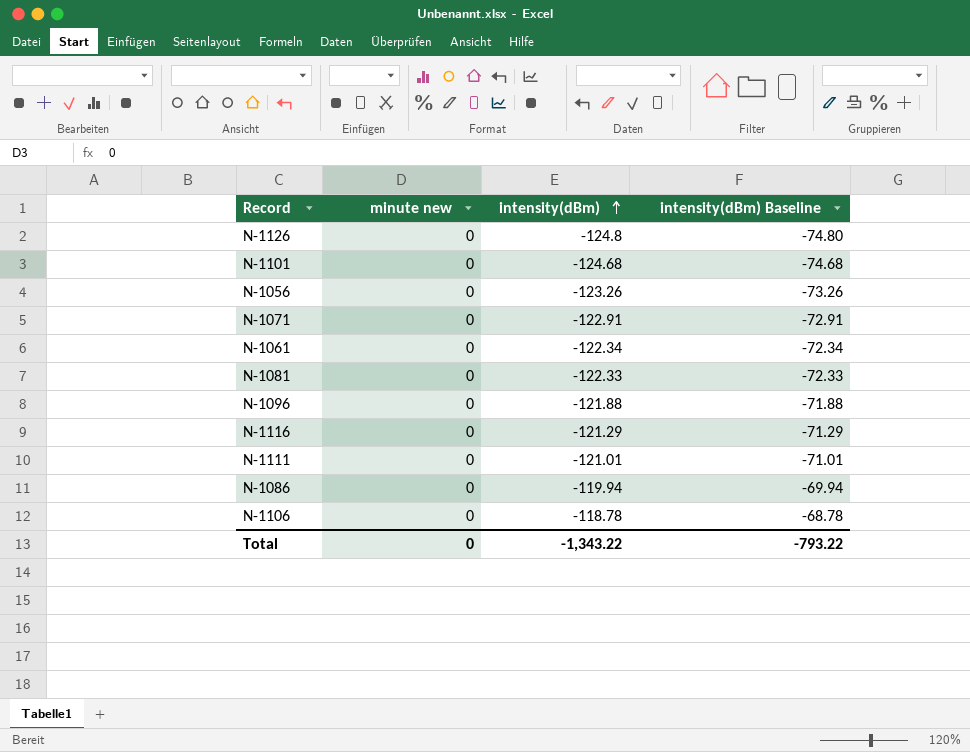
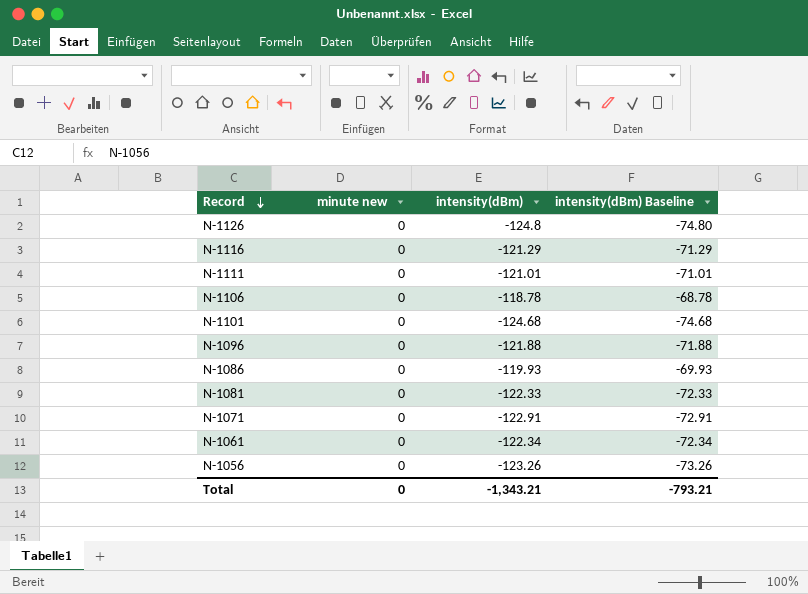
row order: intensity(dBm) ascending -> Record descending
N-1086 | intensity(dBm): -119.94 -> -119.93
N-1086 | intensity(dBm) Baseline: -69.94 -> -69.93
Total | intensity(dBm): -1,343.22 -> -1,343.21
Total | intensity(dBm) Baseline: -793.22 -> -793.21

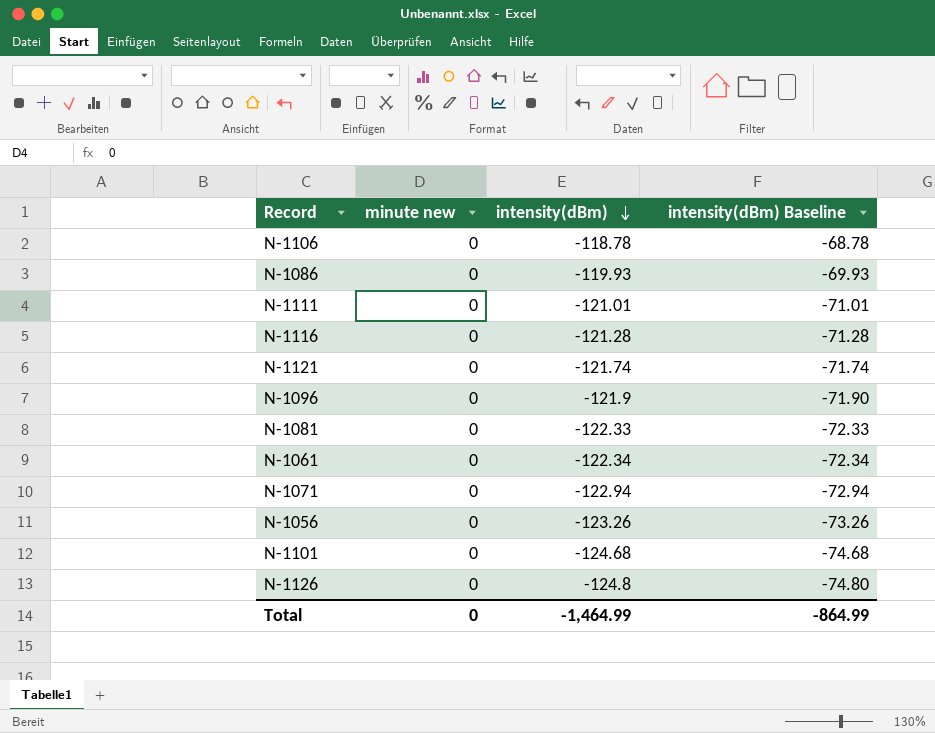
row order: Record descending -> intensity(dBm) descending
N-1116 | intensity(dBm): -121.29 -> -121.28
N-1116 | intensity(dBm) Baseline: -71.29 -> -71.28
row N-1121: none -> 0 | -121.74 | -71.74
N-1096 | intensity(dBm): -121.88 -> -121.9
N-1096 | intensity(dBm) Baseline: -71.88 -> -71.90
N-1071 | intensity(dBm): -122.91 -> -122.94
N-1071 | intensity(dBm) Baseline: -72.91 -> -72.94
Total | intensity(dBm): -1,343.21 -> -1,464.99
Total | intensity(dBm) Baseline: -793.21 -> -864.99

